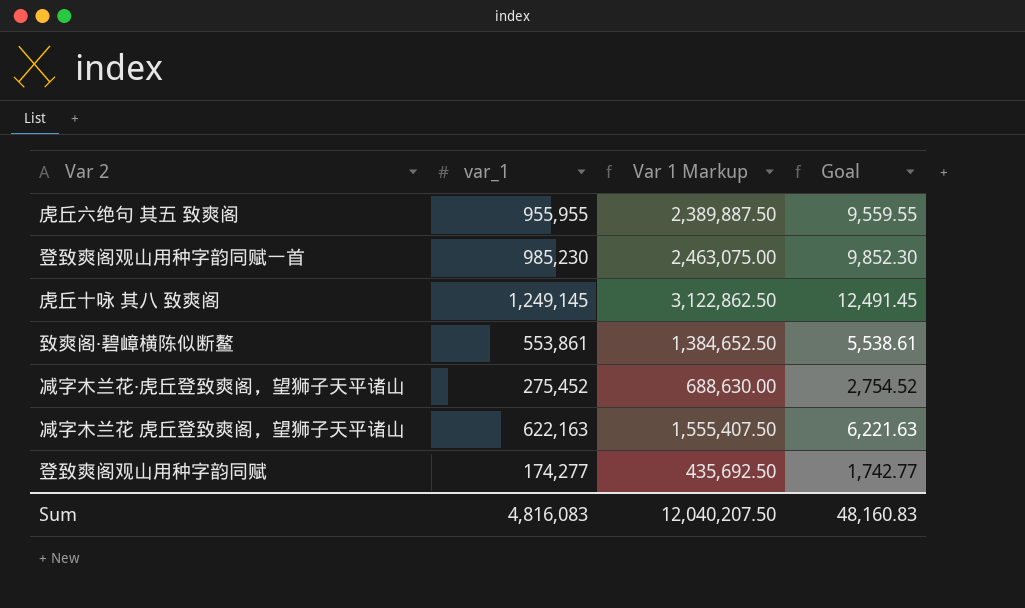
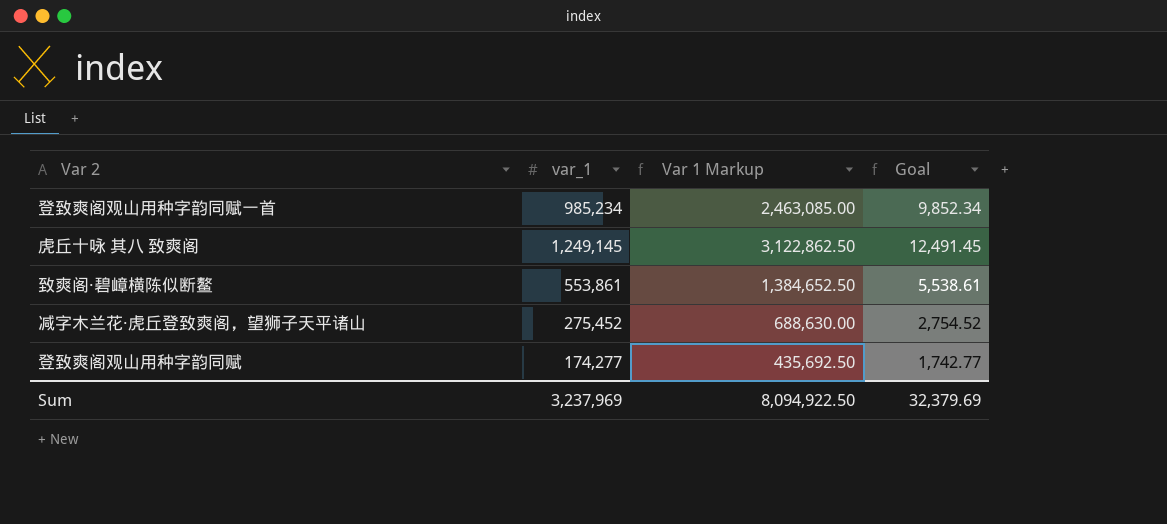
row 虎丘六绝句 其五 致爽阁: 955,955 | 2,389,887.50 | 9,559.55 -> none
row 减字木兰花 虎丘登致爽阁，望狮子天平诸山: 622,163 | 1,555,407.50 | 6,221.63 -> none
登致爽阁观山用种字韵同赋一首 | var_1: 985,230 -> 985,234
登致爽阁观山用种字韵同赋一首 | Var 1 Markup: 2,463,075.00 -> 2,463,085.00
登致爽阁观山用种字韵同赋一首 | Goal: 9,852.30 -> 9,852.34
Sum | var_1: 4,816,083 -> 3,237,969
Sum | Var 1 Markup: 12,040,207.50 -> 8,094,922.50
Sum | Goal: 48,160.83 -> 32,379.69

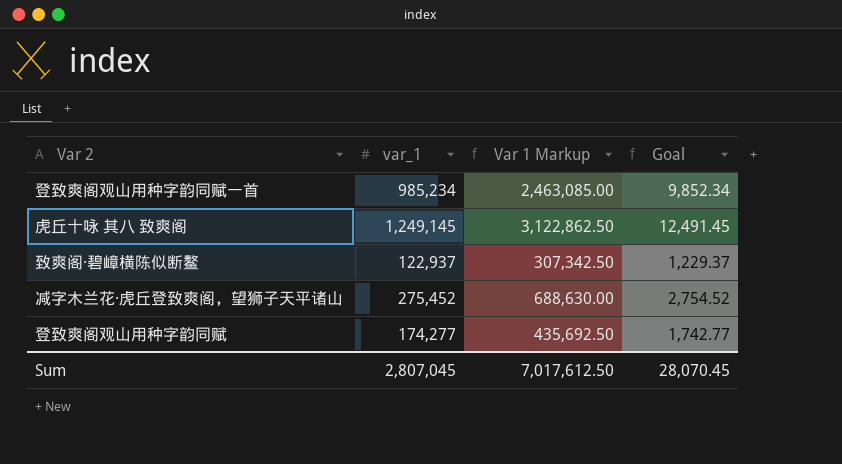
致爽阁·碧嶂横陈似断鳌 | var_1: 553,861 -> 122,937
致爽阁·碧嶂横陈似断鳌 | Var 1 Markup: 1,384,652.50 -> 307,342.50
致爽阁·碧嶂横陈似断鳌 | Goal: 5,538.61 -> 1,229.37
Sum | var_1: 3,237,969 -> 2,807,045
Sum | Var 1 Markup: 8,094,922.50 -> 7,017,612.50
Sum | Goal: 32,379.69 -> 28,070.45

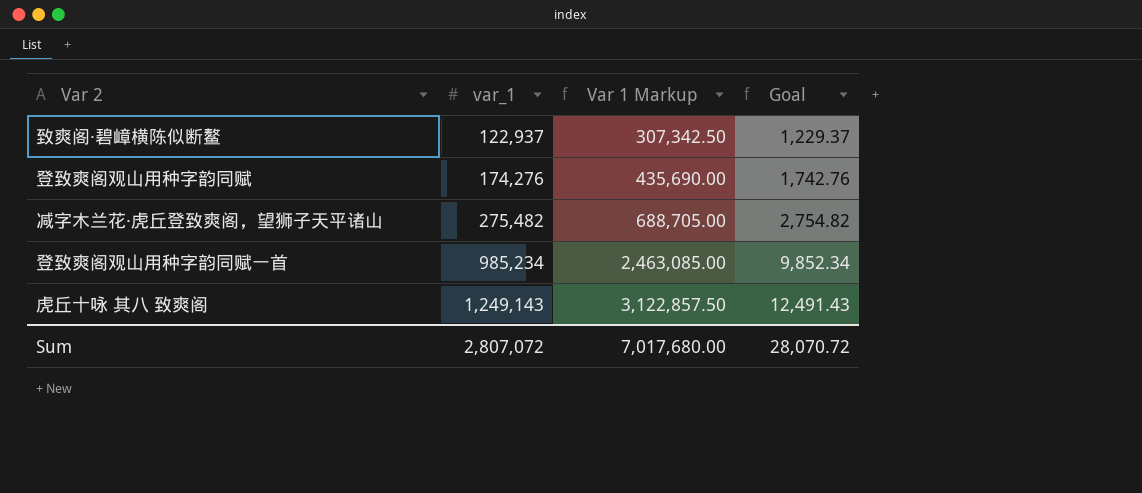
row order: none -> var_1 ascending
登致爽阁观山用种字韵同赋 | var_1: 174,277 -> 174,276
登致爽阁观山用种字韵同赋 | Var 1 Markup: 435,692.50 -> 435,690.00
登致爽阁观山用种字韵同赋 | Goal: 1,742.77 -> 1,742.76
减字木兰花·虎丘登致爽阁，望狮子天平诸山 | var_1: 275,452 -> 275,482
减字木兰花·虎丘登致爽阁，望狮子天平诸山 | Var 1 Markup: 688,630.00 -> 688,705.00
减字木兰花·虎丘登致爽阁，望狮子天平诸山 | Goal: 2,754.52 -> 2,754.82
虎丘十咏 其八 致爽阁 | var_1: 1,249,145 -> 1,249,143
虎丘十咏 其八 致爽阁 | Var 1 Markup: 3,122,862.50 -> 3,122,857.50
虎丘十咏 其八 致爽阁 | Goal: 12,491.45 -> 12,491.43
Sum | var_1: 2,807,045 -> 2,807,072
Sum | Var 1 Markup: 7,017,612.50 -> 7,017,680.00
Sum | Goal: 28,070.45 -> 28,070.72

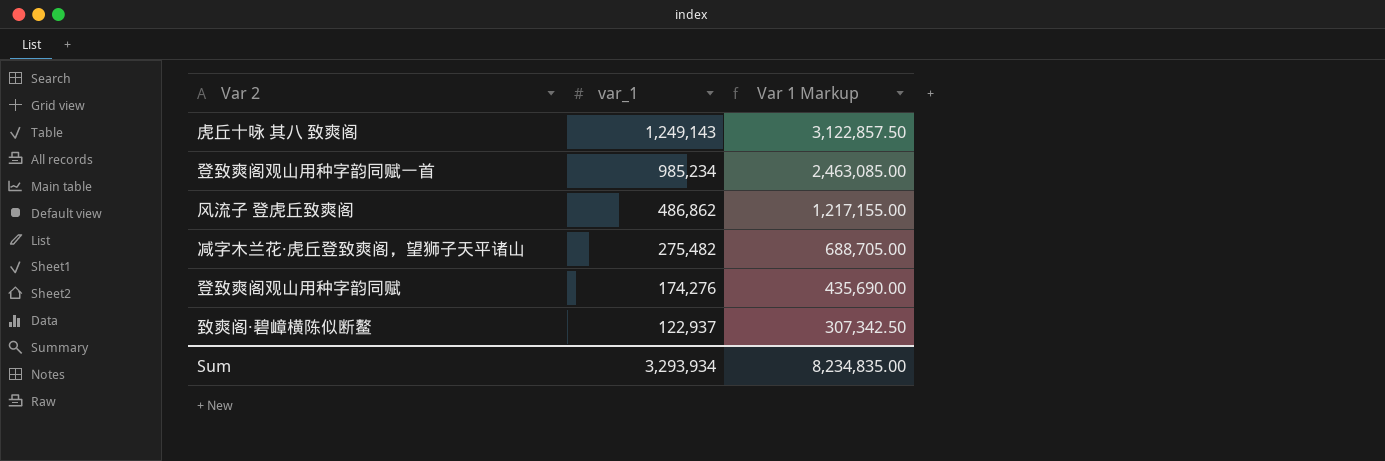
row order: var_1 ascending -> var_1 descending
column Goal | formula: [var_1] * 0.01 -> none
row 风流子 登虎丘致爽阁: none -> 486,862 | 1,217,155.00
Sum | var_1: 2,807,072 -> 3,293,934
Sum | Var 1 Markup: 7,017,680.00 -> 8,234,835.00

